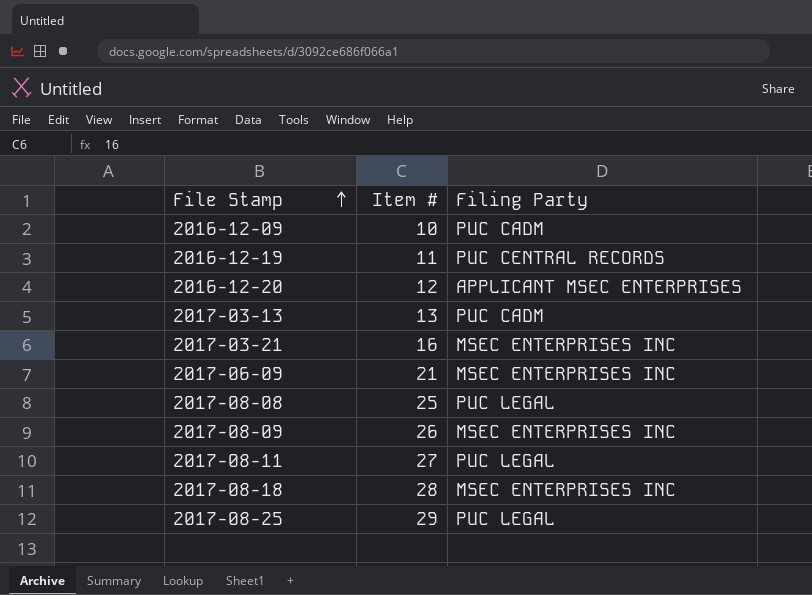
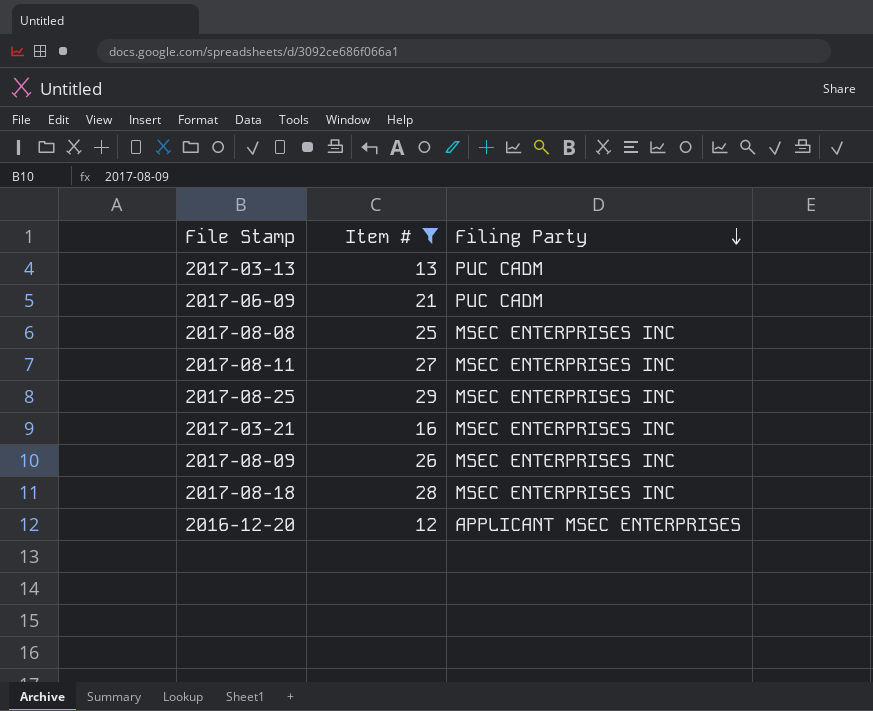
filter: none -> Item # >= 12
row order: File Stamp ascending -> Filing Party descending
2017-06-09 | Filing Party: MSEC ENTERPRISES INC -> PUC CADM
2017-08-08 | Filing Party: PUC LEGAL -> MSEC ENTERPRISES INC
2017-08-11 | Filing Party: PUC LEGAL -> MSEC ENTERPRISES INC
2017-08-25 | Filing Party: PUC LEGAL -> MSEC ENTERPRISES INC

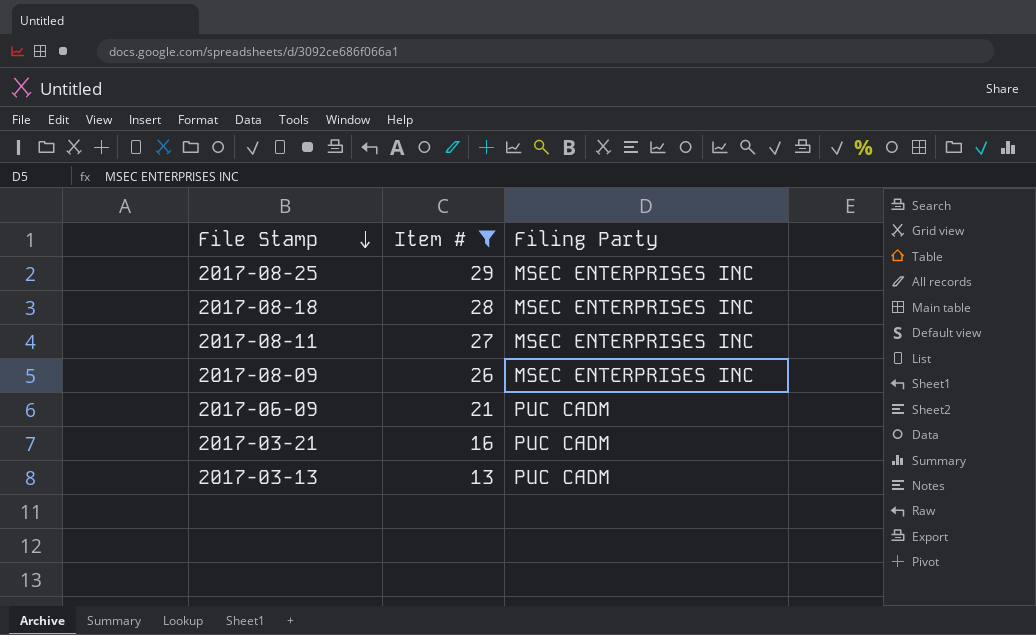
row order: Filing Party descending -> File Stamp descending
row 2017-08-08: 25 | MSEC ENTERPRISES INC -> none
row 2016-12-20: 12 | APPLICANT MSEC ENTERPRISES -> none
2017-03-21 | Filing Party: MSEC ENTERPRISES INC -> PUC CADM

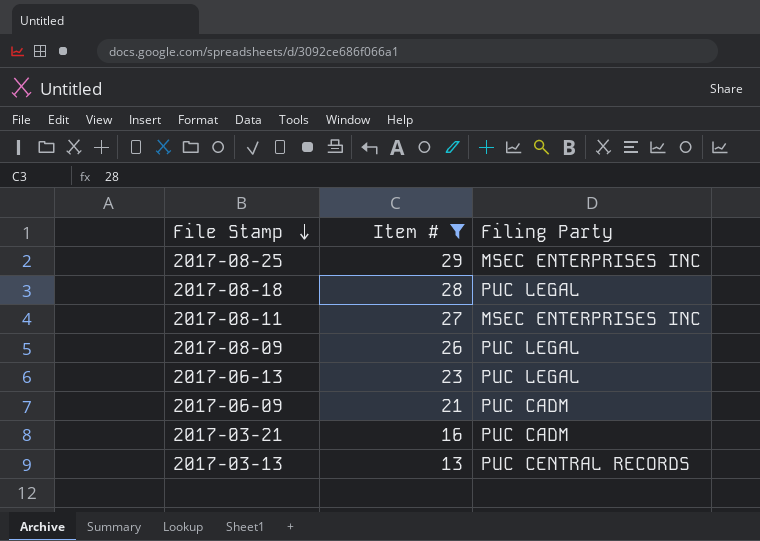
2017-08-18 | Filing Party: MSEC ENTERPRISES INC -> PUC LEGAL
2017-08-09 | Filing Party: MSEC ENTERPRISES INC -> PUC LEGAL
row 2017-06-13: none -> 23 | PUC LEGAL
2017-03-13 | Filing Party: PUC CADM -> PUC CENTRAL RECORDS

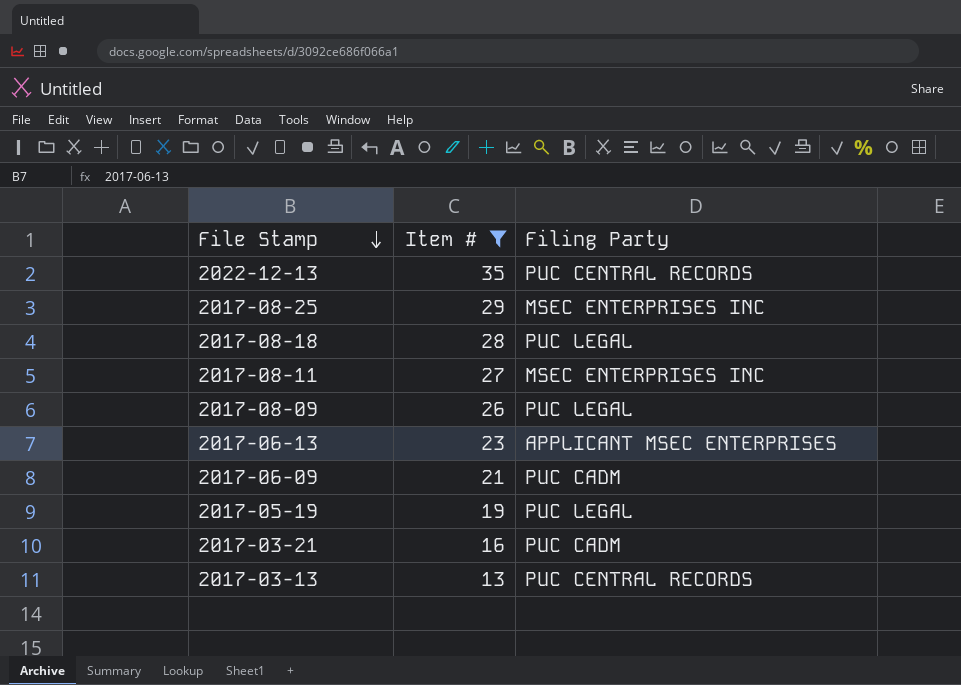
row 2022-12-13: none -> 35 | PUC CENTRAL RECORDS
2017-06-13 | Filing Party: PUC LEGAL -> APPLICANT MSEC ENTERPRISES
row 2017-05-19: none -> 19 | PUC LEGAL

